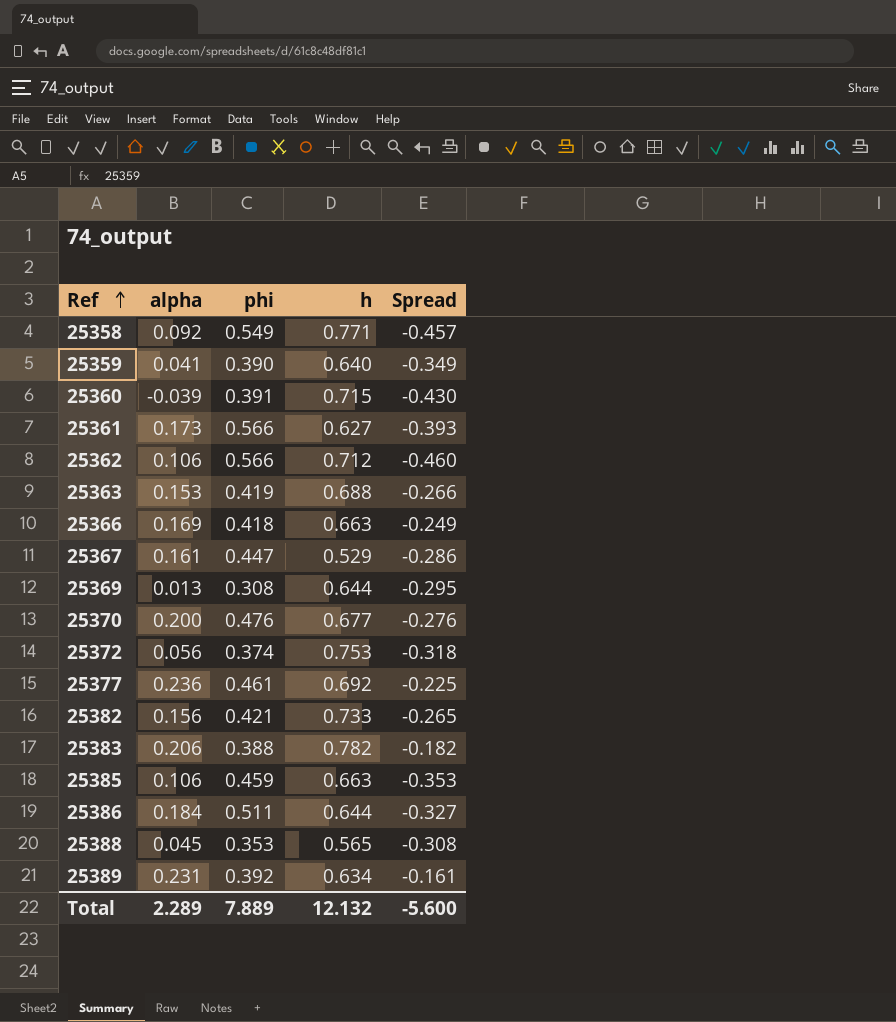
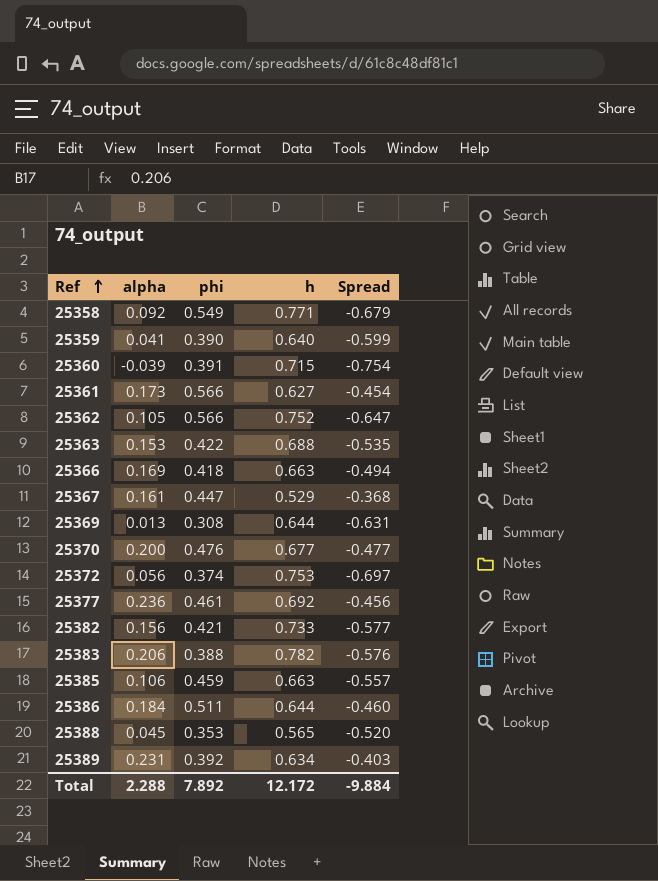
column Spread | formula: [alpha] - [phi] -> [alpha] - [h]
25362 | alpha: 0.106 -> 0.105
25362 | h: 0.712 -> 0.752
25363 | phi: 0.419 -> 0.422
Total | alpha: 2.289 -> 2.288
Total | phi: 7.889 -> 7.892
Total | h: 12.132 -> 12.172
Total | Spread: -5.600 -> -9.884

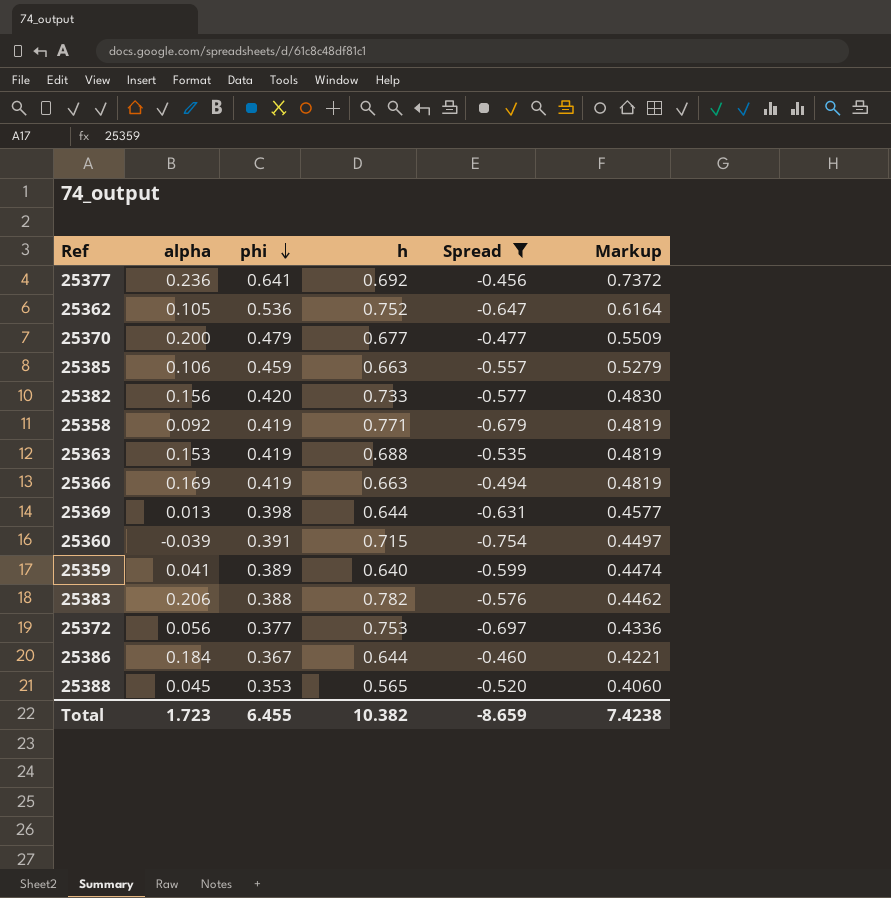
filter: none -> Spread <= -0.456
row order: Ref ascending -> phi descending
column Markup | formula: none -> [phi] * 1.15
25377 | phi: 0.461 -> 0.641
25362 | phi: 0.566 -> 0.536
25370 | phi: 0.476 -> 0.479
25382 | phi: 0.421 -> 0.420
25358 | phi: 0.549 -> 0.419
25363 | phi: 0.422 -> 0.419
25366 | phi: 0.418 -> 0.419
25369 | phi: 0.308 -> 0.398
25359 | phi: 0.390 -> 0.389
25372 | phi: 0.374 -> 0.377
25386 | phi: 0.511 -> 0.367
Total | alpha: 2.288 -> 1.723
Total | phi: 7.892 -> 6.455
Total | h: 12.172 -> 10.382
Total | Spread: -9.884 -> -8.659

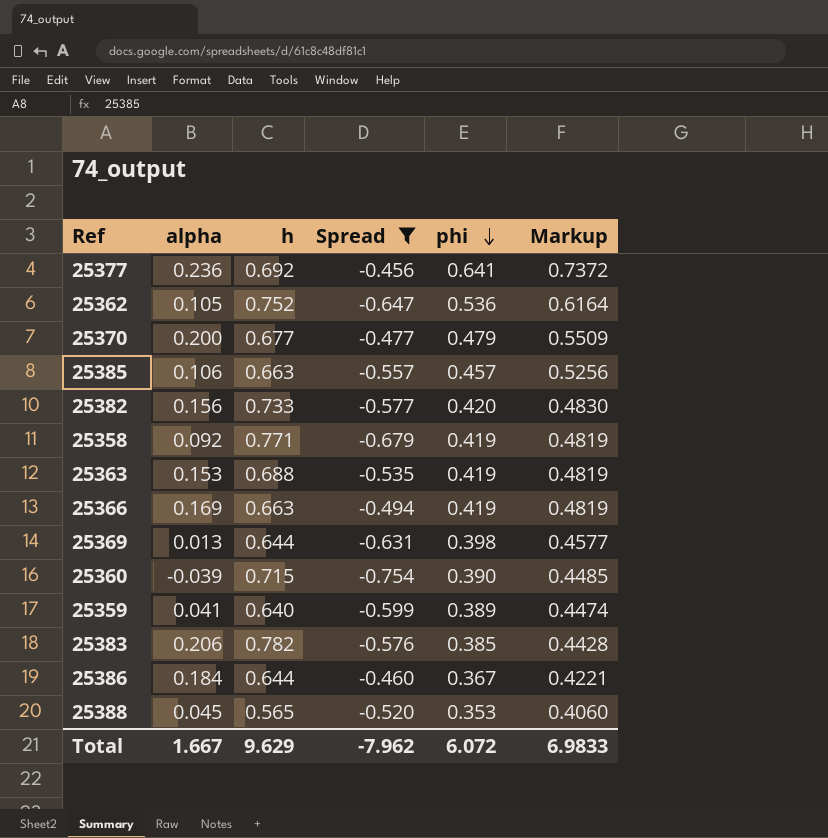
column phi | position: 3 -> 5
row 25372: 0.056 | 0.377 | 0.753 | -0.697 | 0.4336 -> none
25385 | phi: 0.459 -> 0.457
25385 | Markup: 0.5279 -> 0.5256
25360 | phi: 0.391 -> 0.390
25360 | Markup: 0.4497 -> 0.4485
25383 | phi: 0.388 -> 0.385
25383 | Markup: 0.4462 -> 0.4428
Total | alpha: 1.723 -> 1.667
Total | h: 10.382 -> 9.629
Total | Spread: -8.659 -> -7.962
Total | phi: 6.455 -> 6.072
Total | Markup: 7.4238 -> 6.9833

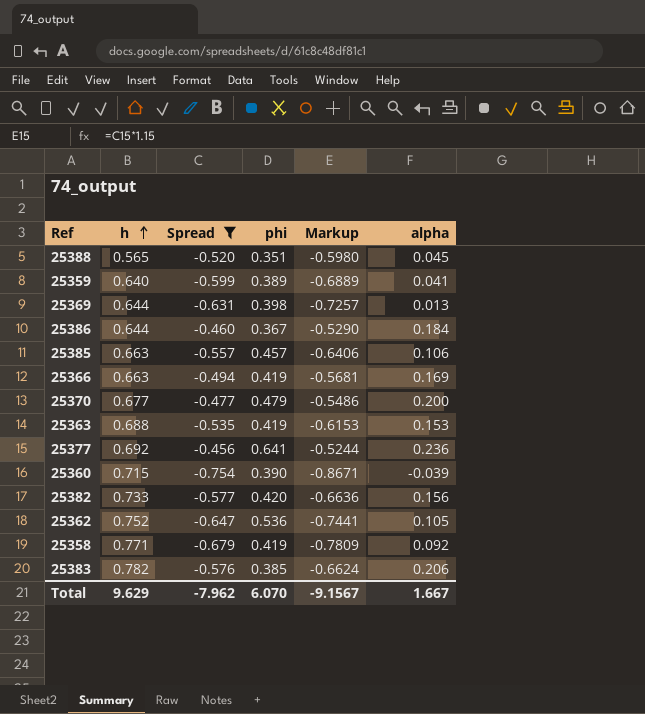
row order: phi descending -> h ascending
column Markup | formula: [phi] * 1.15 -> [Spread] * 1.15
column alpha | position: 2 -> 6
25388 | phi: 0.353 -> 0.351
Total | phi: 6.072 -> 6.070
Total | Markup: 6.9833 -> -9.1567

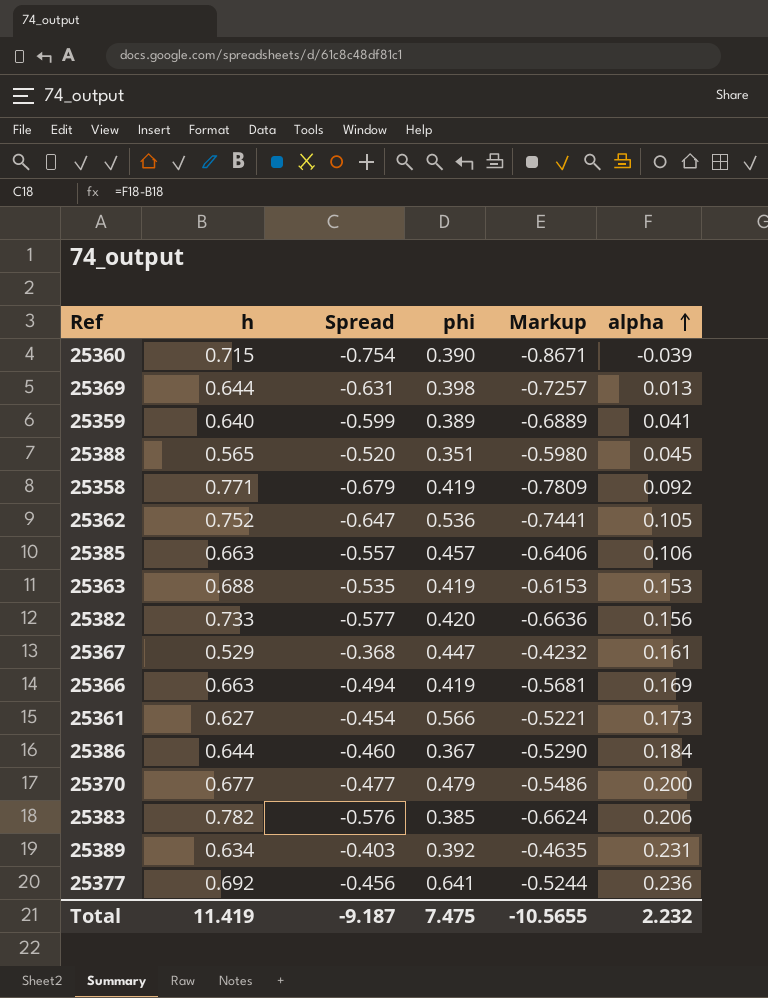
filter: Spread <= -0.456 -> none
row order: h ascending -> alpha ascending
Total | h: 9.629 -> 11.419
Total | Spread: -7.962 -> -9.187
Total | phi: 6.070 -> 7.475
Total | Markup: -9.1567 -> -10.5655
Total | alpha: 1.667 -> 2.232

